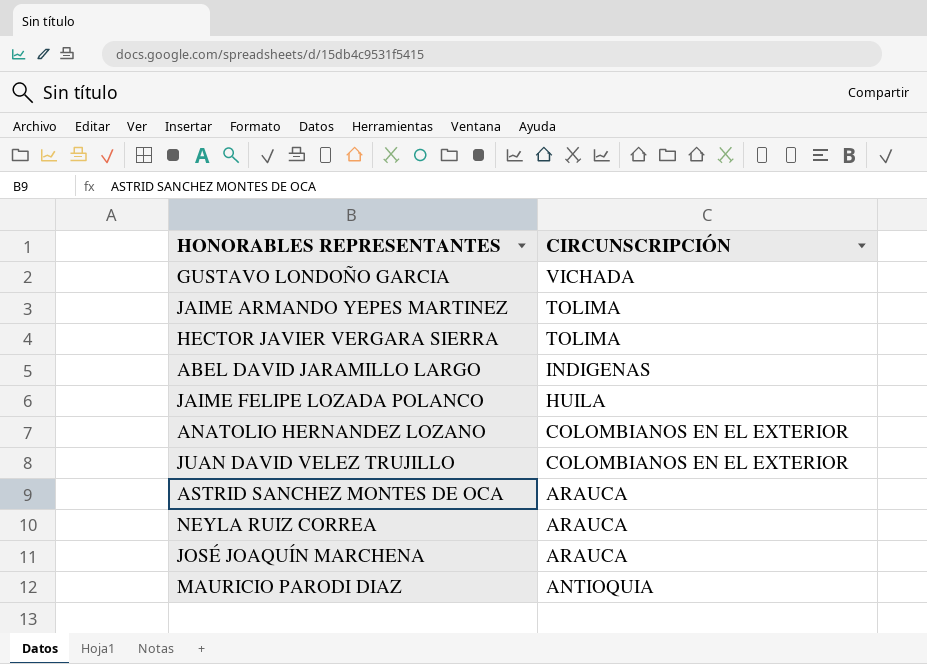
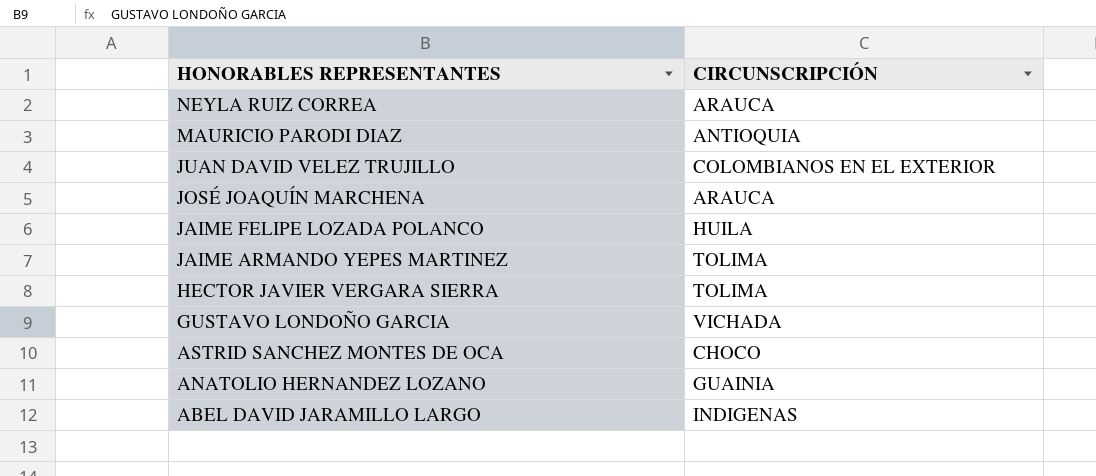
row order: CIRCUNSCRIPCIÓN descending -> HONORABLES REPRESENTANTES descending
ASTRID SANCHEZ MONTES DE OCA | CIRCUNSCRIPCIÓN: ARAUCA -> CHOCO
ANATOLIO HERNANDEZ LOZANO | CIRCUNSCRIPCIÓN: COLOMBIANOS EN EL EXTERIOR -> GUAINIA

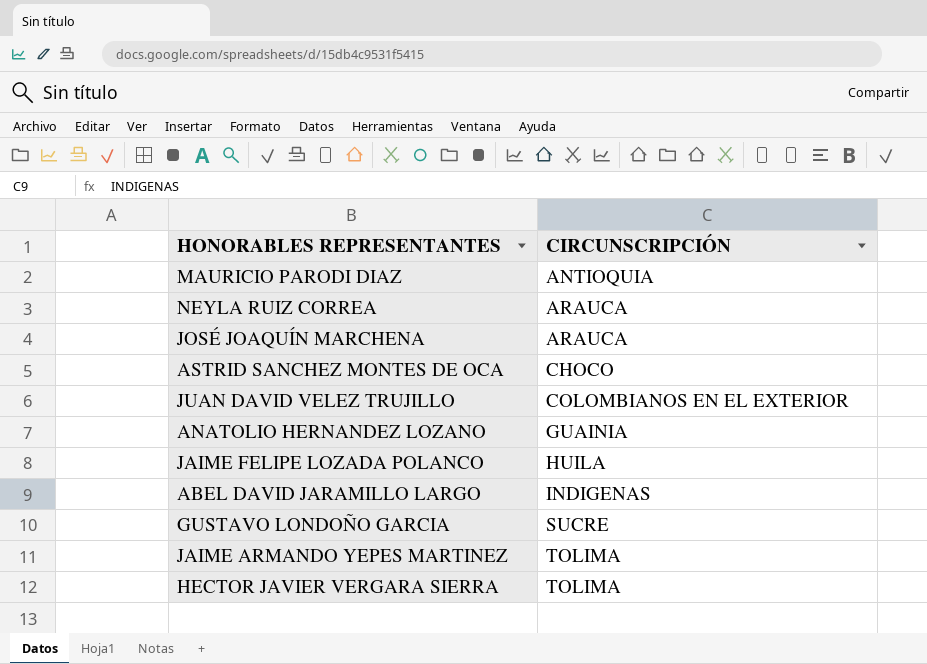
row order: HONORABLES REPRESENTANTES descending -> CIRCUNSCRIPCIÓN ascending
GUSTAVO LONDOÑO GARCIA | CIRCUNSCRIPCIÓN: VICHADA -> SUCRE

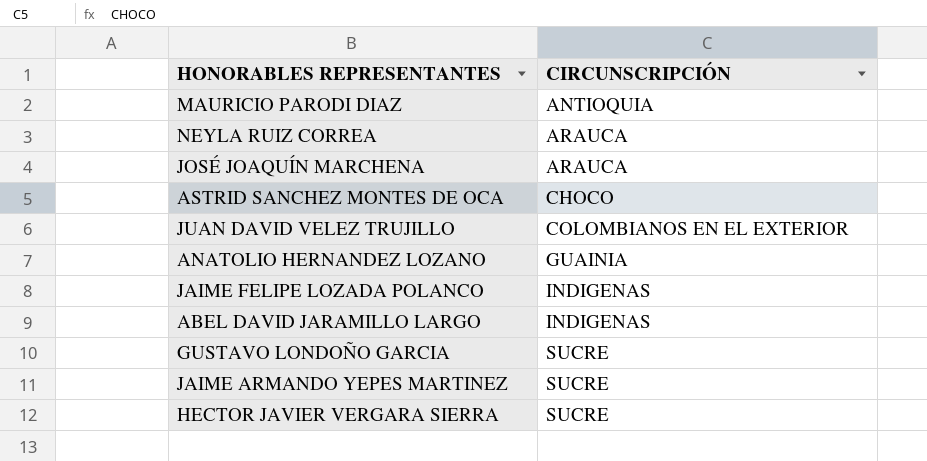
JAIME FELIPE LOZADA POLANCO | CIRCUNSCRIPCIÓN: HUILA -> INDIGENAS
JAIME ARMANDO YEPES MARTINEZ | CIRCUNSCRIPCIÓN: TOLIMA -> SUCRE
HECTOR JAVIER VERGARA SIERRA | CIRCUNSCRIPCIÓN: TOLIMA -> SUCRE

